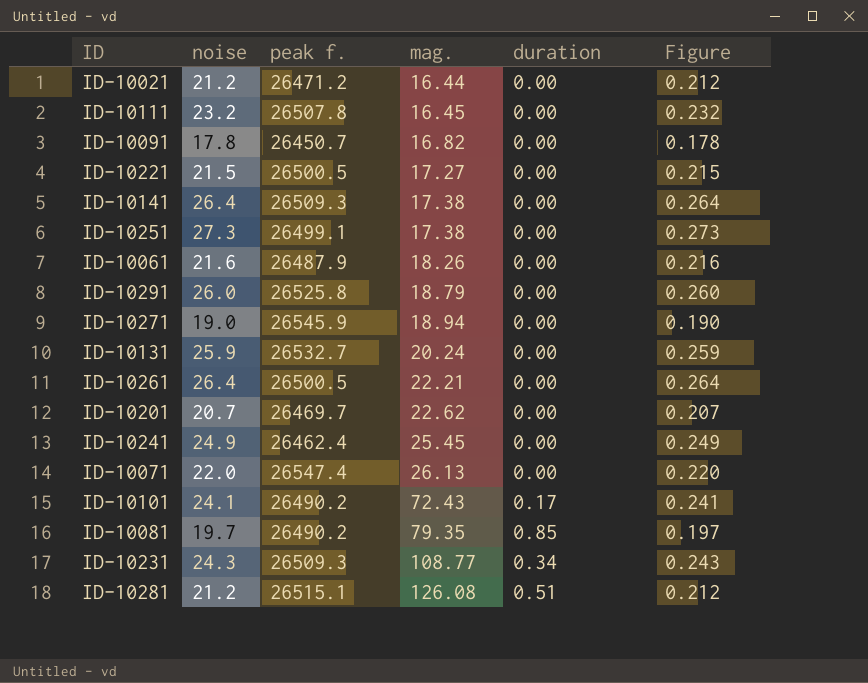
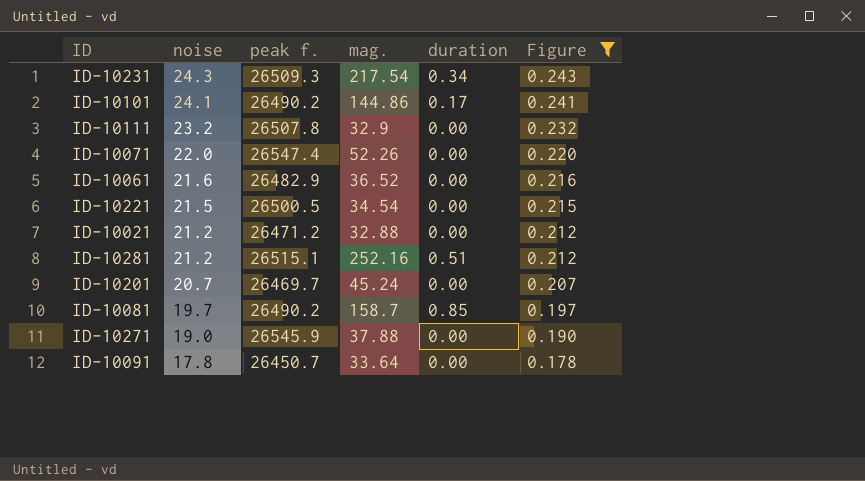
filter: none -> Figure <= 0.243
row order: mag. ascending -> noise descending
ID-10231 | mag.: 108.77 -> 217.54
ID-10101 | mag.: 72.43 -> 144.86
ID-10111 | mag.: 16.45 -> 32.9
ID-10071 | mag.: 26.13 -> 52.26
ID-10061 | peak f.: 26487.9 -> 26482.9
ID-10061 | mag.: 18.26 -> 36.52
ID-10221 | mag.: 17.27 -> 34.54
ID-10021 | mag.: 16.44 -> 32.88
ID-10281 | mag.: 126.08 -> 252.16
ID-10201 | mag.: 22.62 -> 45.24
ID-10081 | mag.: 79.35 -> 158.7
ID-10271 | mag.: 18.94 -> 37.88
ID-10091 | mag.: 16.82 -> 33.64

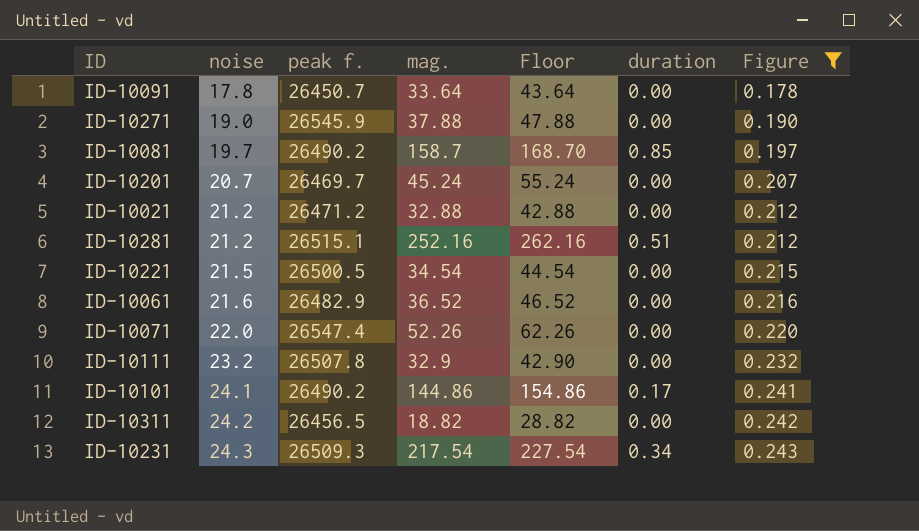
row order: noise descending -> noise ascending
column Floor | formula: none -> [mag.] + 10
row ID-10311: none -> 24.2 | 26456.5 | 18.82 | 28.82 | 0.00 | 0.242

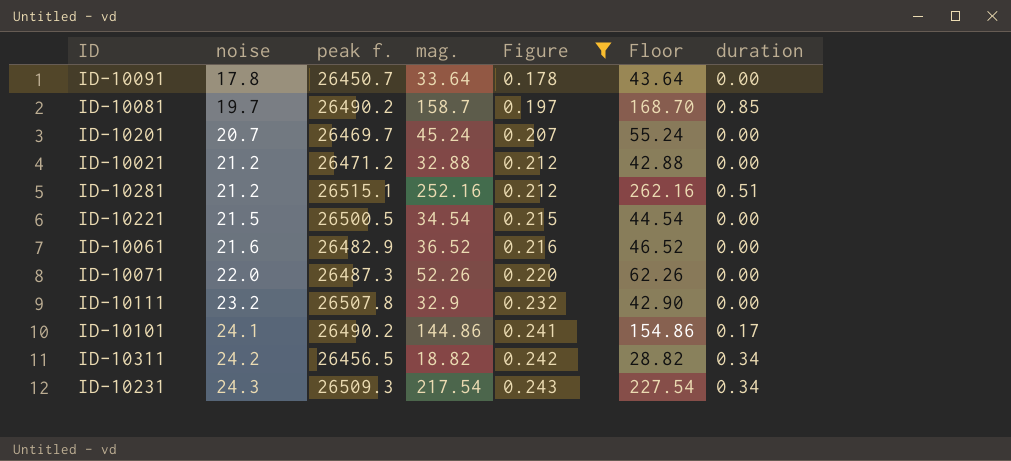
column Figure | position: 7 -> 5
row ID-10271: 19.0 | 26545.9 | 37.88 | 47.88 | 0.00 | 0.190 -> none
ID-10071 | peak f.: 26547.4 -> 26487.3
ID-10311 | duration: 0.00 -> 0.34

